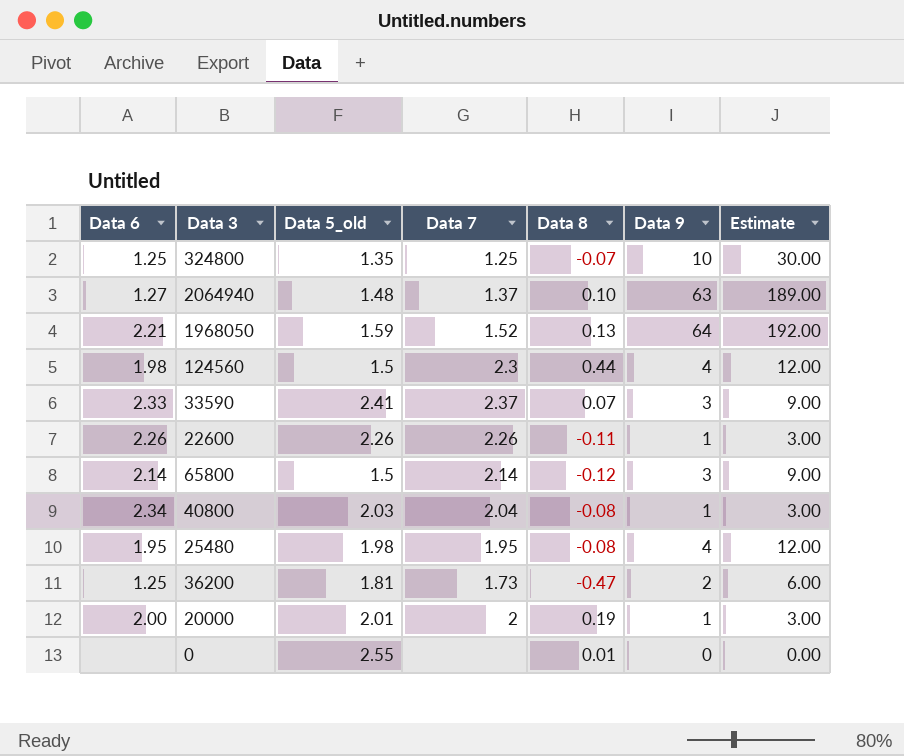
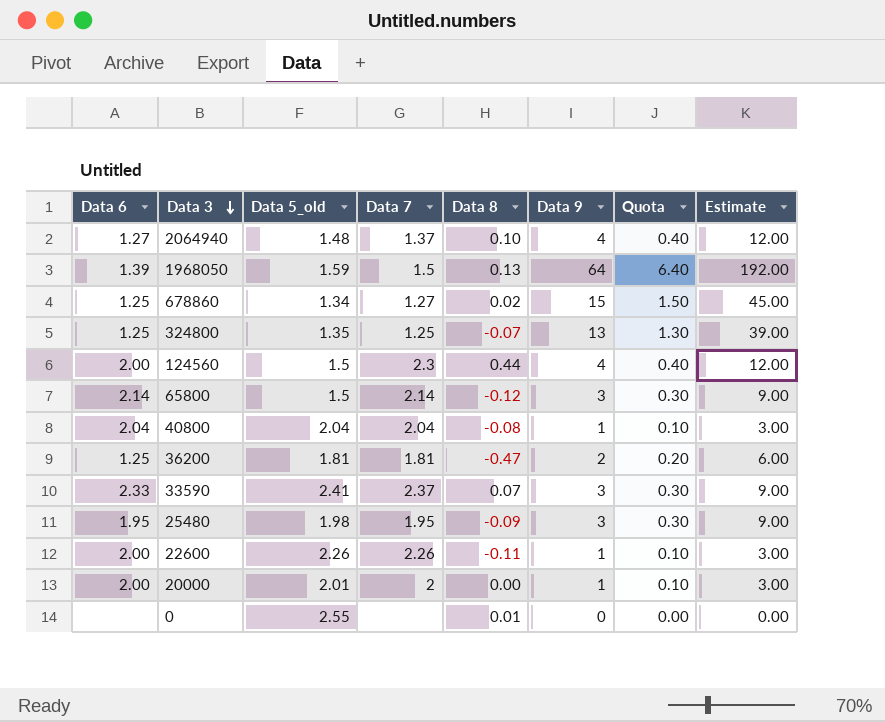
row order: none -> Data 3 descending
column Quota | formula: none -> [Data 9] * 0.1
2064940 | Data 9: 63 -> 4
2064940 | Estimate: 189.00 -> 12.00
1968050 | Data 6: 2.21 -> 1.39
1968050 | Data 7: 1.52 -> 1.5
row 678860: none -> 1.25 | 1.34 | 1.27 | 0.02 | 15 | 1.50 | 45.00
324800 | Data 9: 10 -> 13
324800 | Estimate: 30.00 -> 39.00
124560 | Data 6: 1.98 -> 2.00
40800 | Data 6: 2.34 -> 2.04
40800 | Data 5_old: 2.03 -> 2.04
36200 | Data 7: 1.73 -> 1.81
25480 | Data 8: -0.08 -> -0.09
25480 | Data 9: 4 -> 3
25480 | Estimate: 12.00 -> 9.00
22600 | Data 6: 2.26 -> 2.00
20000 | Data 8: 0.19 -> 0.00

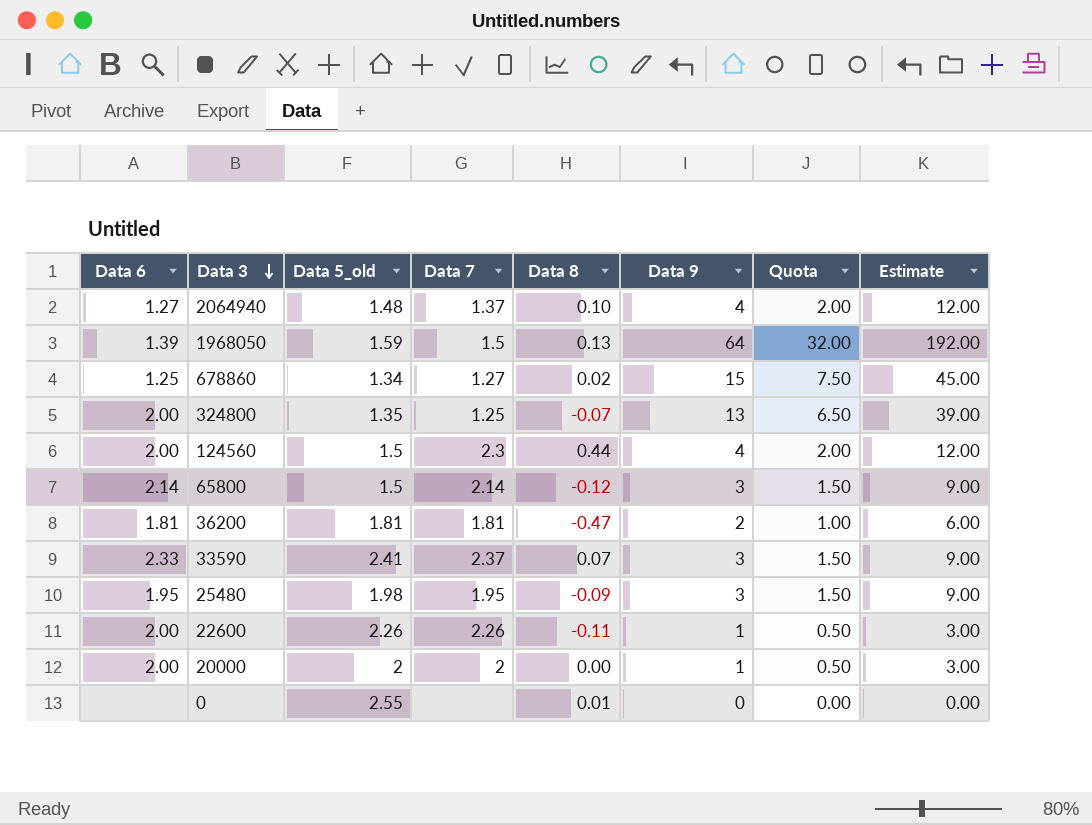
column Quota | formula: [Data 9] * 0.1 -> [Data 9] * 0.5
row 40800: 2.04 | 2.04 | 2.04 | -0.08 | 1 | 0.10 | 3.00 -> none
324800 | Data 6: 1.25 -> 2.00
36200 | Data 6: 1.25 -> 1.81
20000 | Data 5_old: 2.01 -> 2

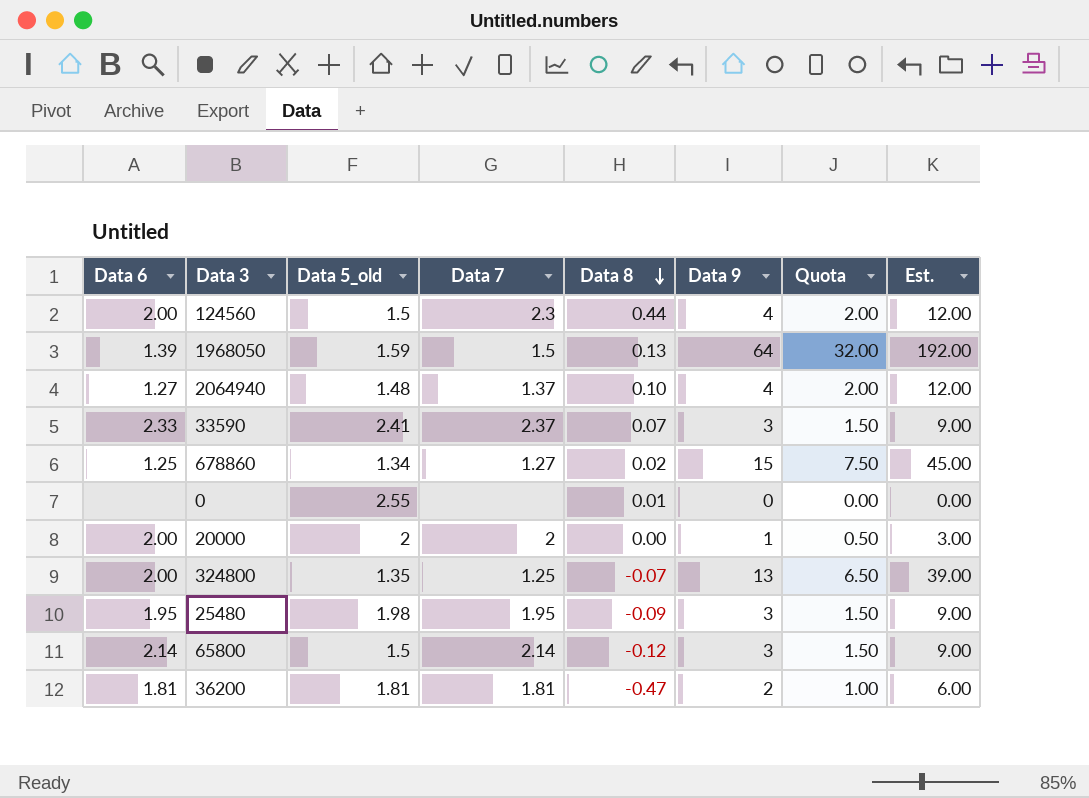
row order: Data 3 descending -> Data 8 descending
column name: Estimate -> Est.
row 22600: 2.00 | 2.26 | 2.26 | -0.11 | 1 | 0.50 | 3.00 -> none

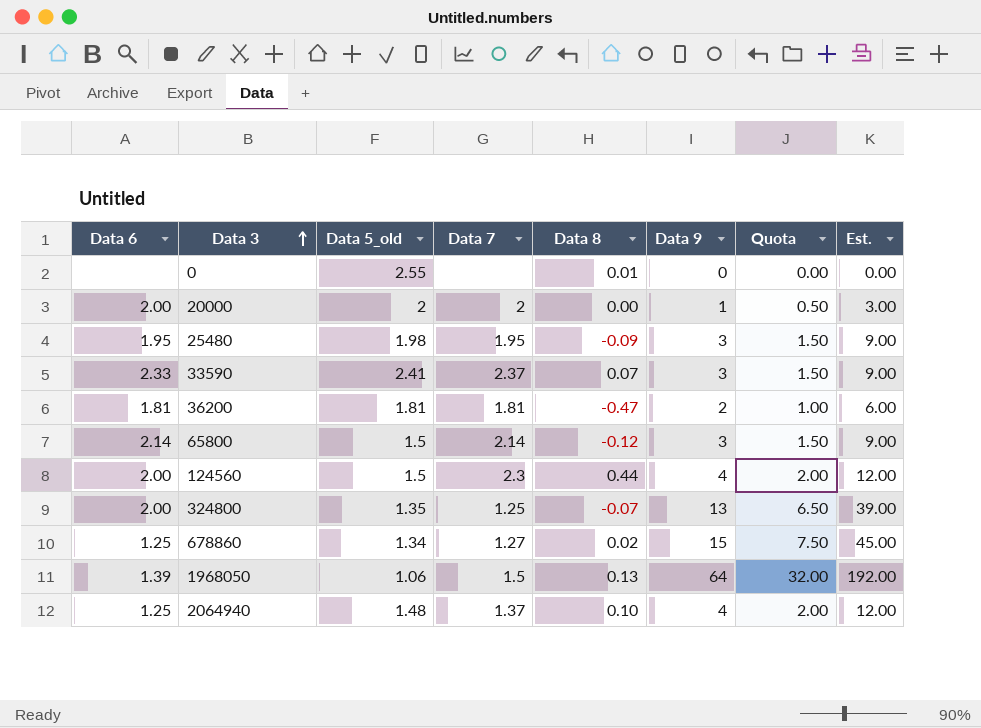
row order: Data 8 descending -> Data 3 ascending
1968050 | Data 5_old: 1.59 -> 1.06
2064940 | Data 6: 1.27 -> 1.25

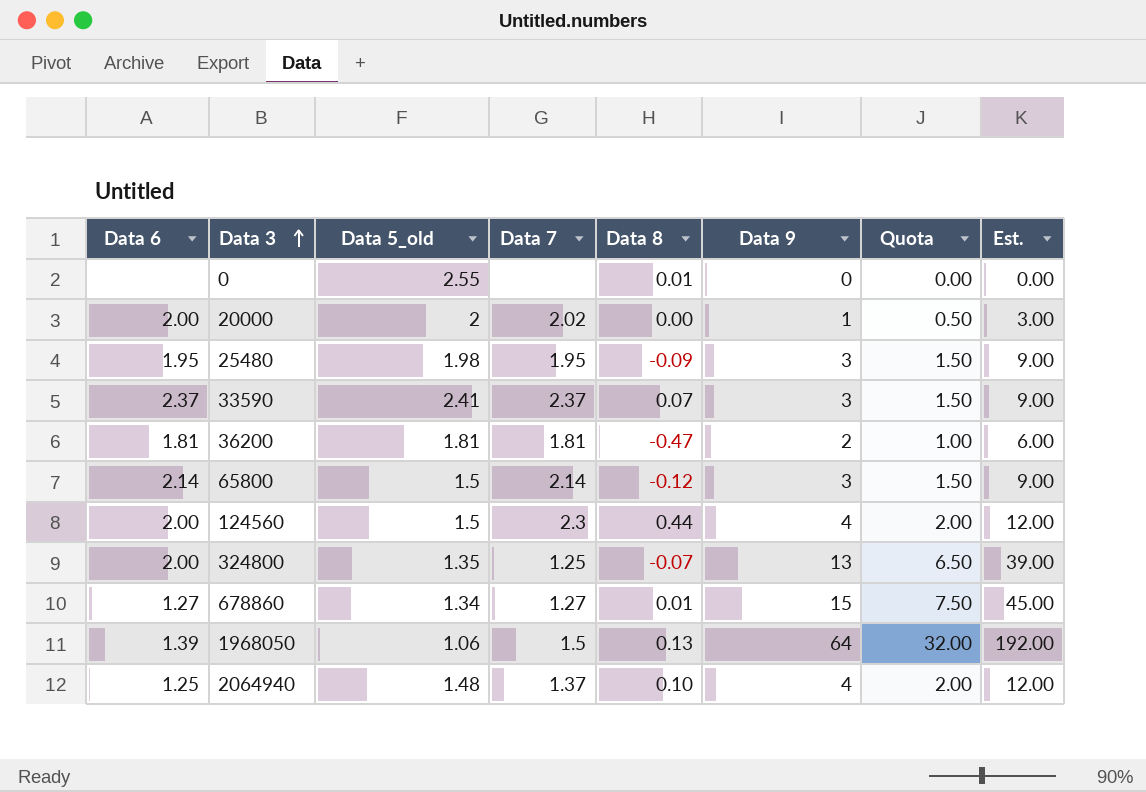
20000 | Data 7: 2 -> 2.02
33590 | Data 6: 2.33 -> 2.37
678860 | Data 6: 1.25 -> 1.27
678860 | Data 8: 0.02 -> 0.01

